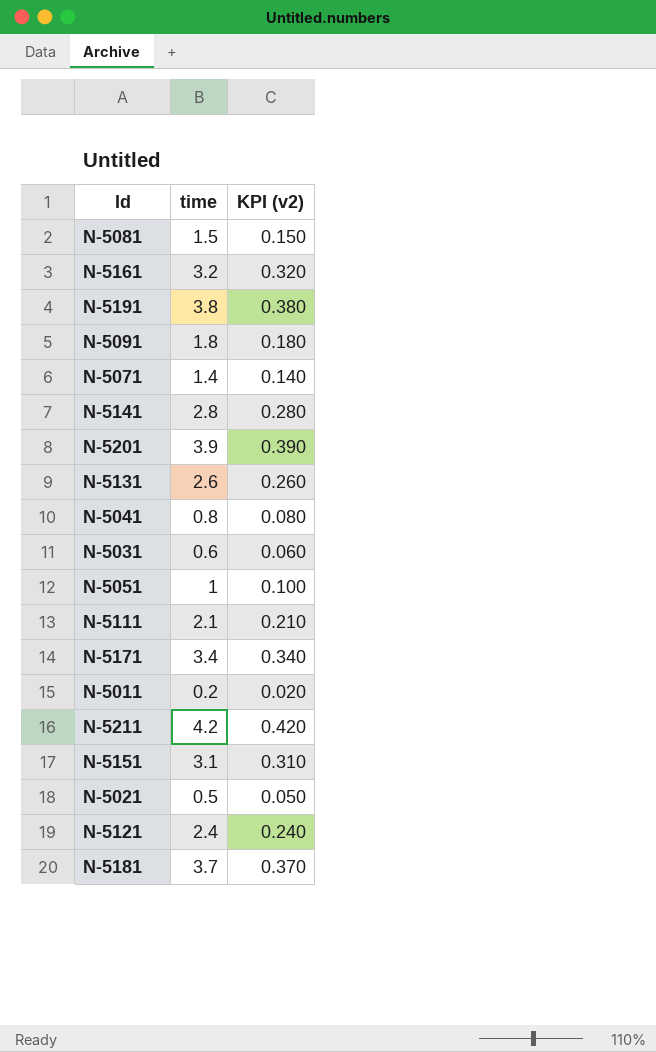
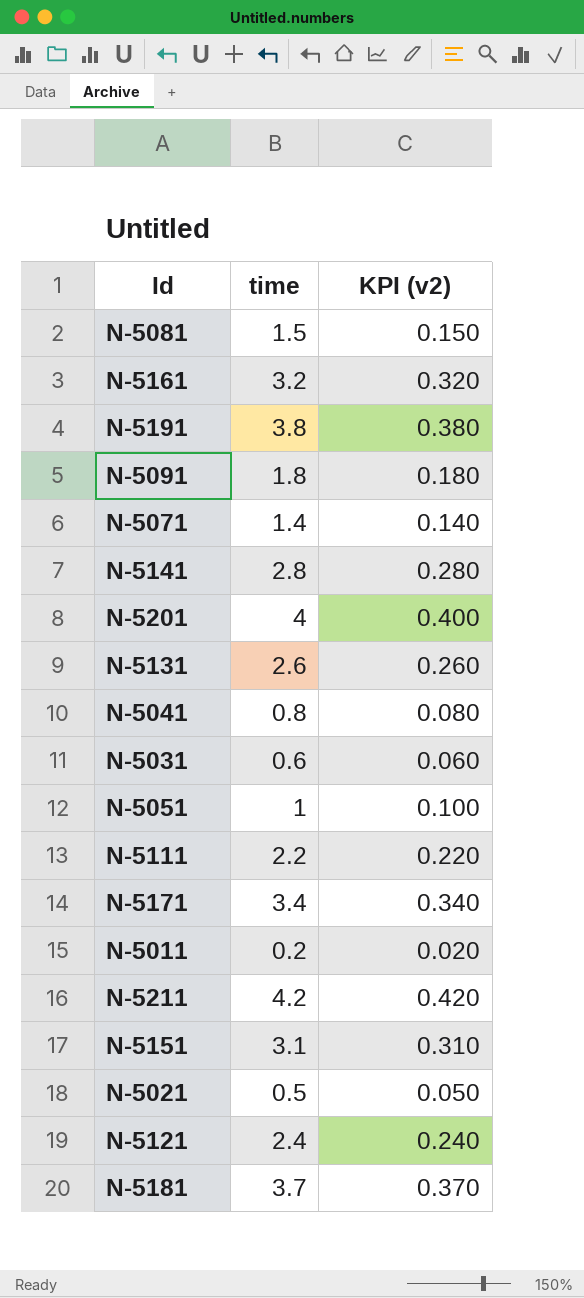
N-5201 | time: 3.9 -> 4
N-5201 | KPI (v2): 0.390 -> 0.400
N-5111 | time: 2.1 -> 2.2
N-5111 | KPI (v2): 0.210 -> 0.220

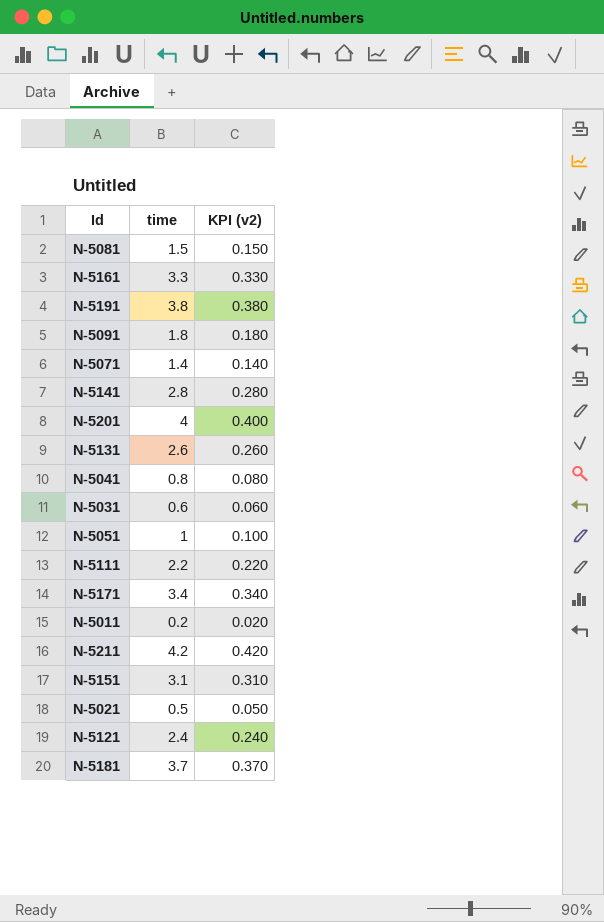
N-5161 | time: 3.2 -> 3.3
N-5161 | KPI (v2): 0.320 -> 0.330

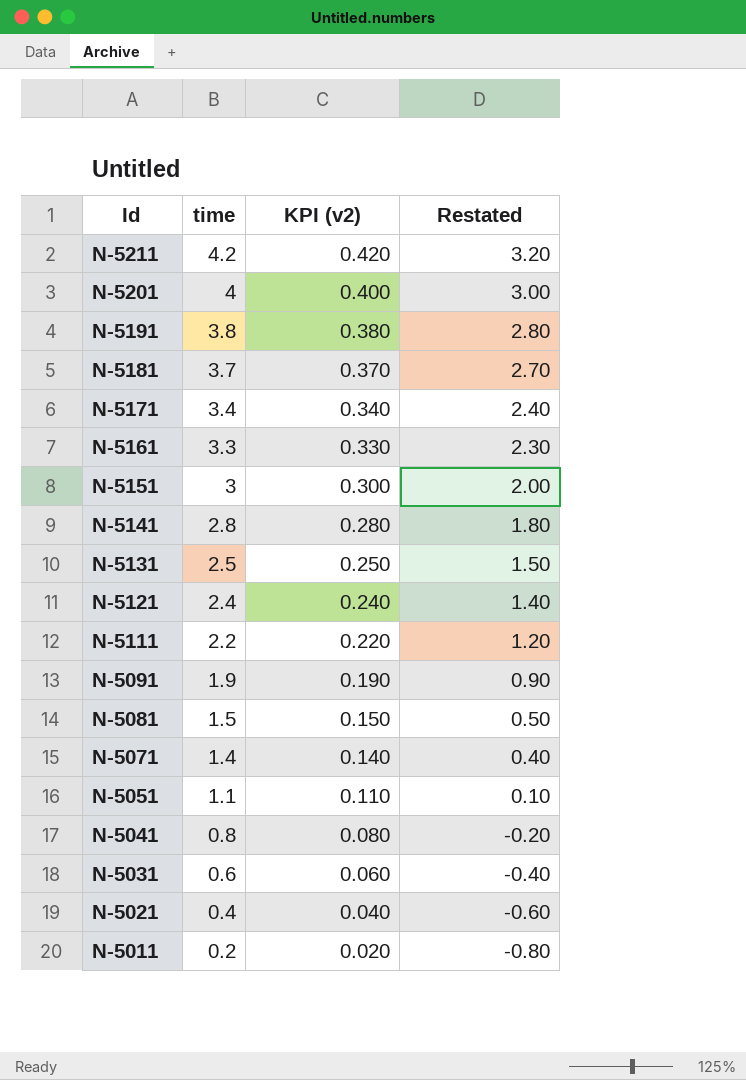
row order: none -> Id descending
column Restated | formula: none -> [time] - 1
N-5151 | time: 3.1 -> 3
N-5151 | KPI (v2): 0.310 -> 0.300
N-5131 | time: 2.6 -> 2.5
N-5131 | KPI (v2): 0.260 -> 0.250
N-5091 | time: 1.8 -> 1.9
N-5091 | KPI (v2): 0.180 -> 0.190
N-5051 | time: 1 -> 1.1
N-5051 | KPI (v2): 0.100 -> 0.110
N-5021 | time: 0.5 -> 0.4
N-5021 | KPI (v2): 0.050 -> 0.040

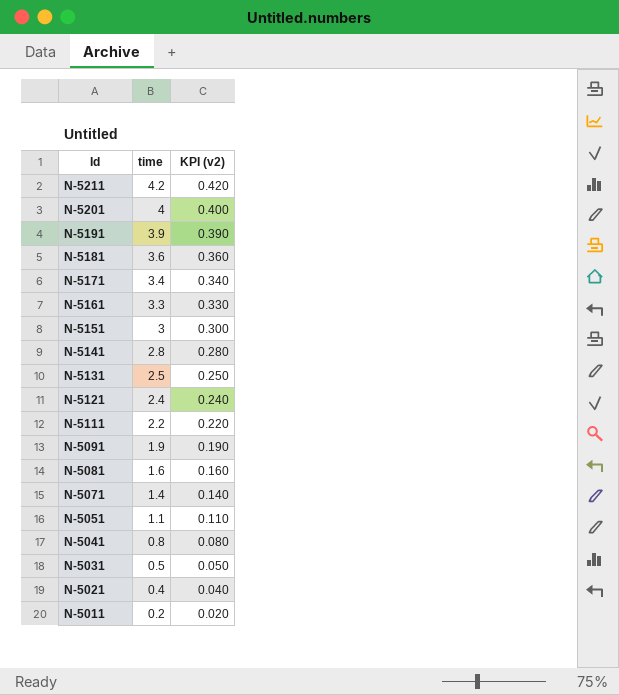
column Restated | formula: [time] - 1 -> none
N-5191 | time: 3.8 -> 3.9
N-5191 | KPI (v2): 0.380 -> 0.390
N-5181 | time: 3.7 -> 3.6
N-5181 | KPI (v2): 0.370 -> 0.360
N-5081 | time: 1.5 -> 1.6
N-5081 | KPI (v2): 0.150 -> 0.160
N-5031 | time: 0.6 -> 0.5
N-5031 | KPI (v2): 0.060 -> 0.050

